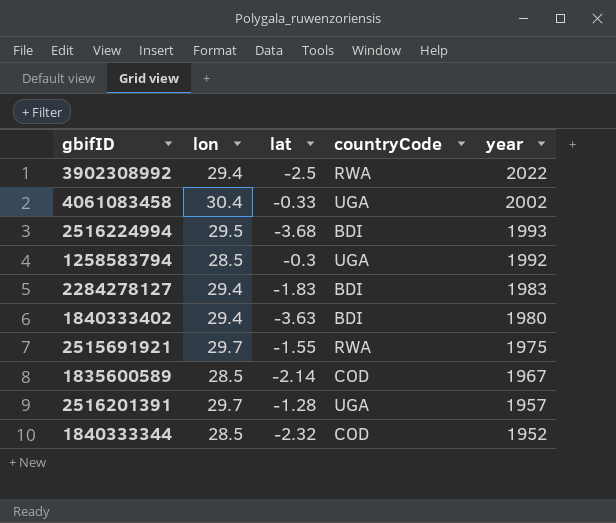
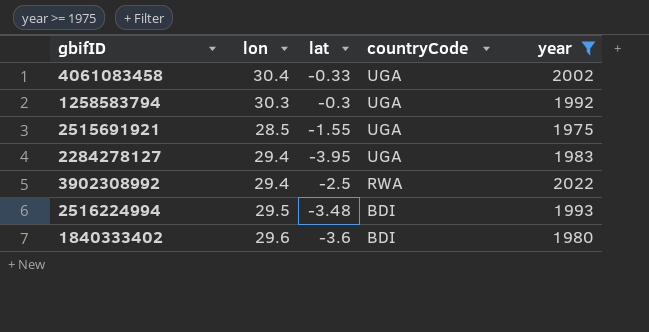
filter: none -> year >= 1975
row order: year descending -> countryCode descending
1258583794 | lon: 28.5 -> 30.3
2515691921 | lon: 29.7 -> 28.5
2515691921 | countryCode: RWA -> UGA
2284278127 | lat: -1.83 -> -3.95
2284278127 | countryCode: BDI -> UGA
2516224994 | lat: -3.68 -> -3.48
1840333402 | lon: 29.4 -> 29.6
1840333402 | lat: -3.63 -> -3.6

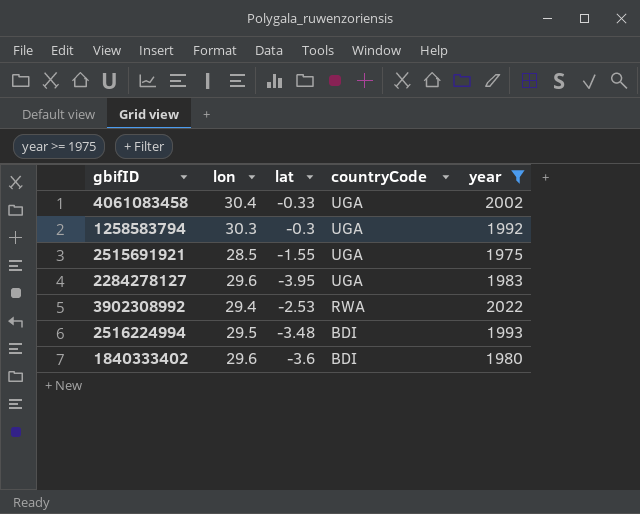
2284278127 | lon: 29.4 -> 29.6
3902308992 | lat: -2.5 -> -2.53

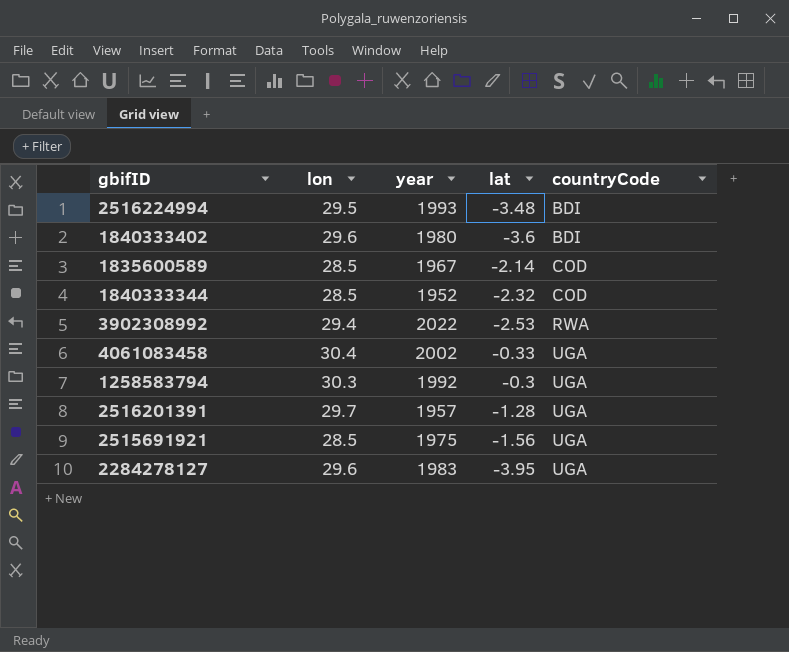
filter: year >= 1975 -> none
row order: countryCode descending -> countryCode ascending
column year | position: 5 -> 3
2515691921 | lat: -1.55 -> -1.56

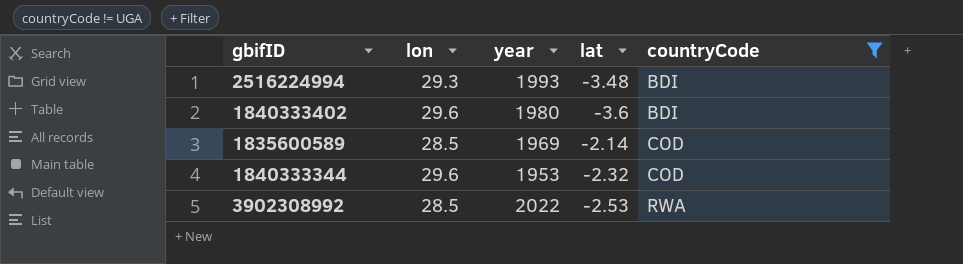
filter: none -> countryCode != UGA
2516224994 | lon: 29.5 -> 29.3
1835600589 | year: 1967 -> 1969
1840333344 | lon: 28.5 -> 29.6
1840333344 | year: 1952 -> 1953
3902308992 | lon: 29.4 -> 28.5

